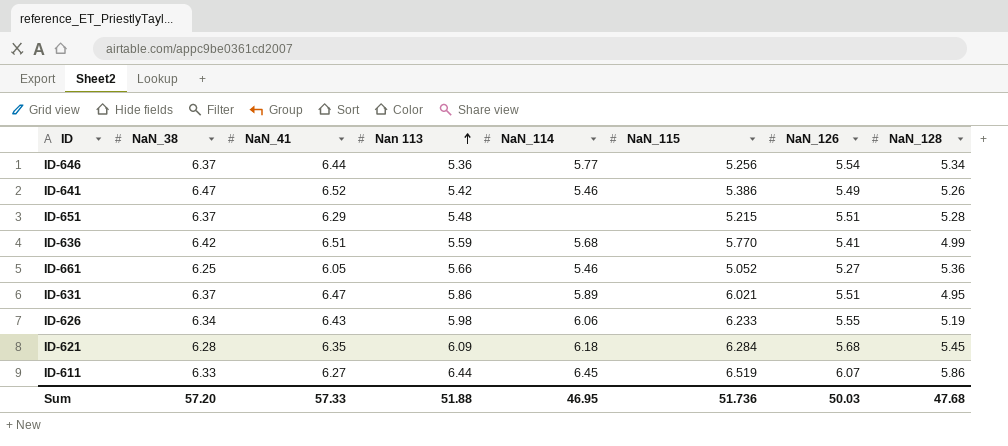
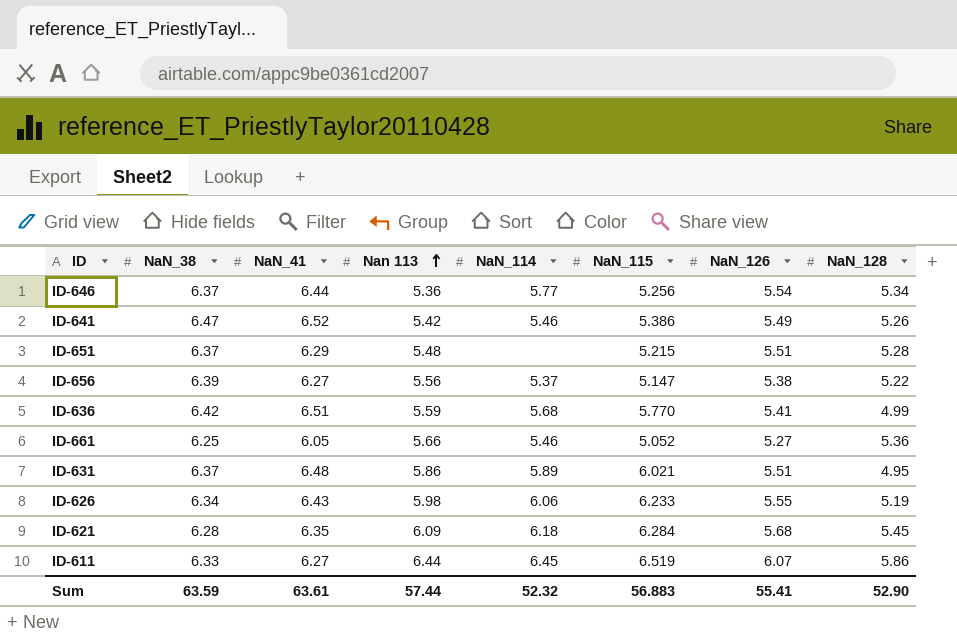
row ID-656: none -> 6.39 | 6.27 | 5.56 | 5.37 | 5.147 | 5.38 | 5.22
ID-631 | NaN_41: 6.47 -> 6.48
Sum | NaN_38: 57.20 -> 63.59
Sum | NaN_41: 57.33 -> 63.61
Sum | Nan 113: 51.88 -> 57.44
Sum | NaN_114: 46.95 -> 52.32
Sum | NaN_115: 51.736 -> 56.883
Sum | NaN_126: 50.03 -> 55.41
Sum | NaN_128: 47.68 -> 52.90

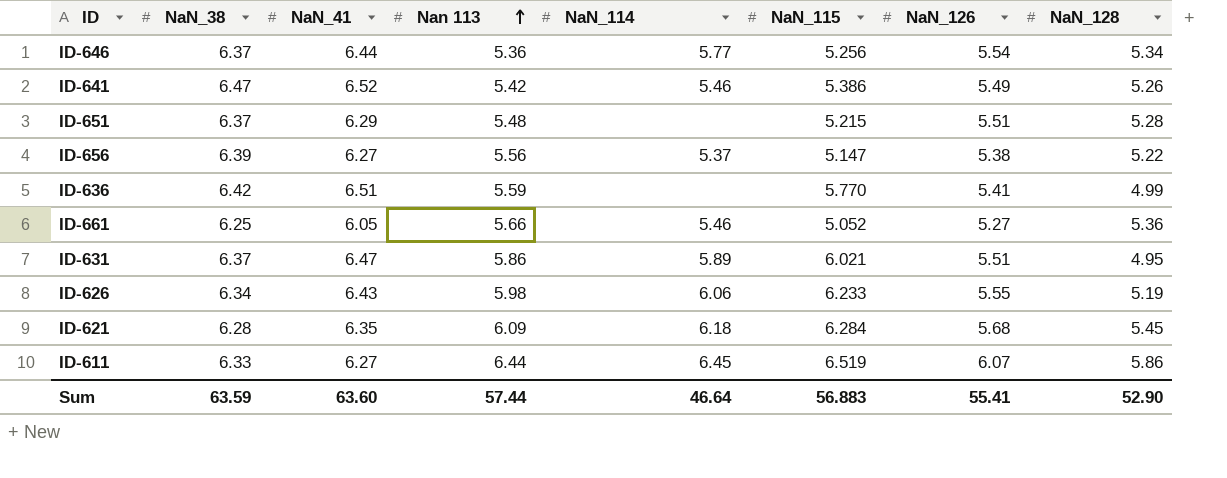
ID-636 | NaN_114: 5.68 -> none
ID-631 | NaN_41: 6.48 -> 6.47
Sum | NaN_41: 63.61 -> 63.60
Sum | NaN_114: 52.32 -> 46.64

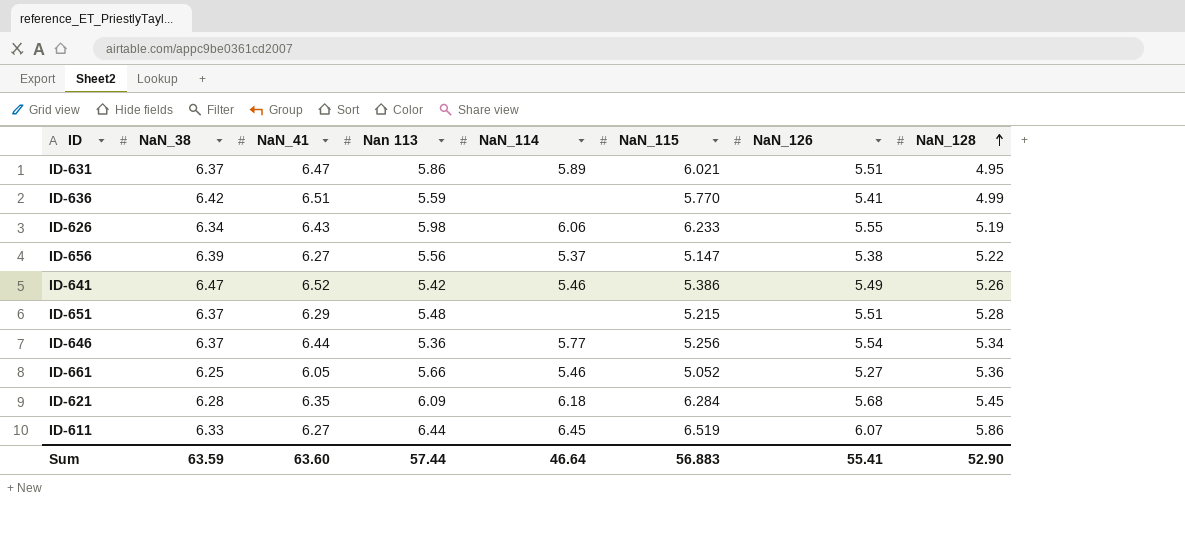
row order: Nan 113 ascending -> NaN_128 ascending

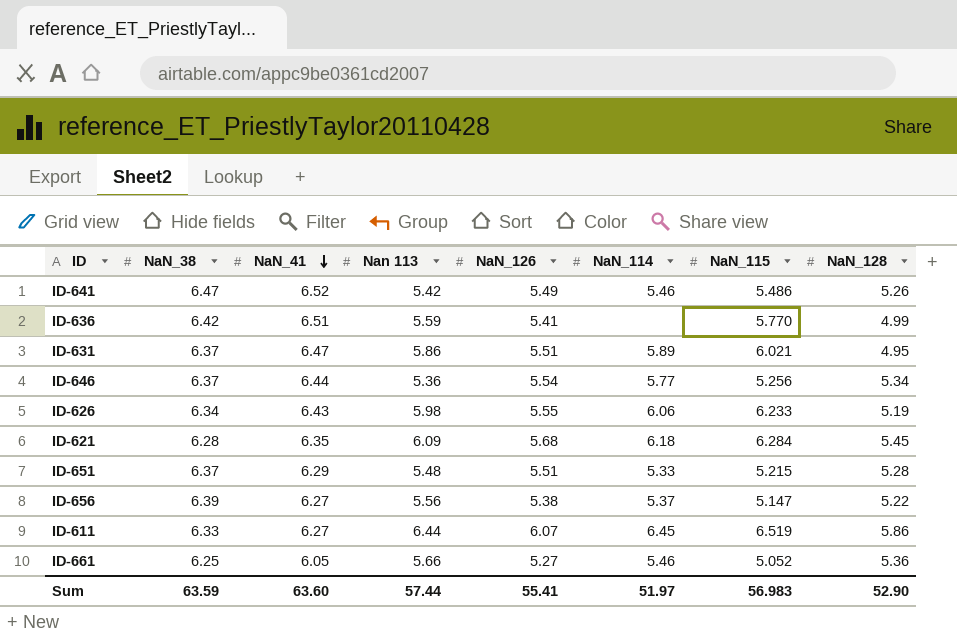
row order: NaN_128 ascending -> NaN_41 descending
column NaN_126 | position: 7 -> 5
ID-641 | NaN_115: 5.386 -> 5.486
ID-651 | NaN_114: none -> 5.33
Sum | NaN_114: 46.64 -> 51.97
Sum | NaN_115: 56.883 -> 56.983

